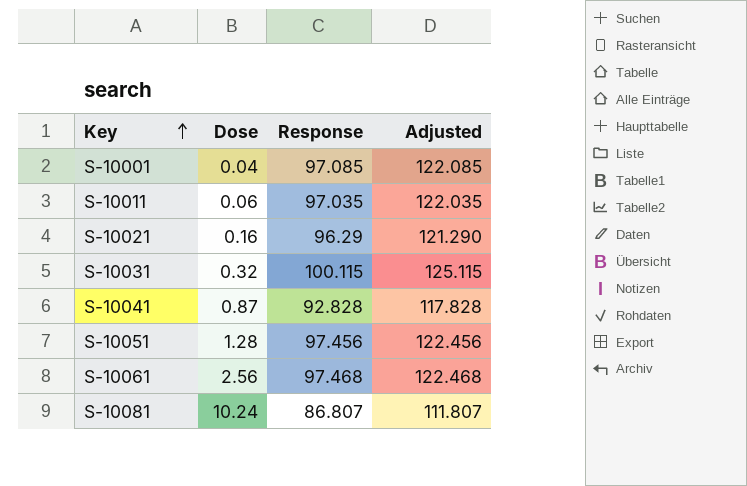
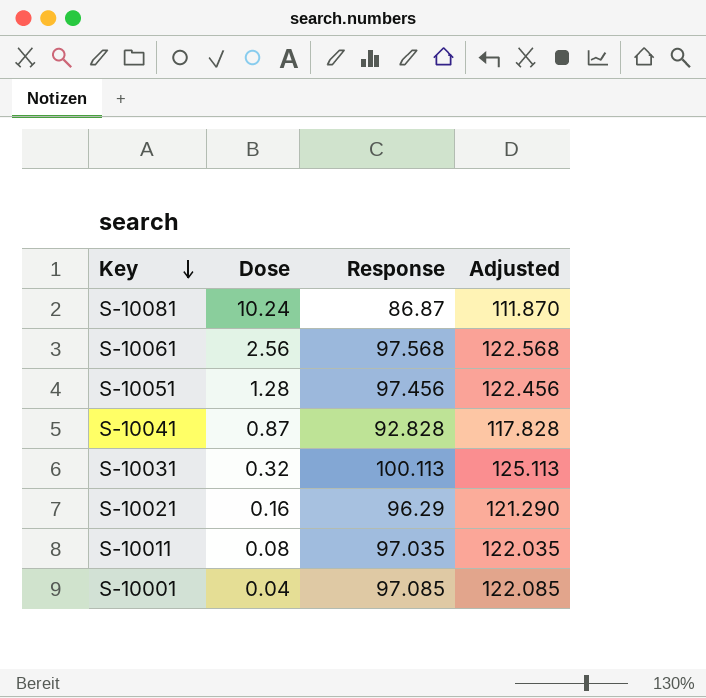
row order: Key ascending -> Key descending
S-10081 | Response: 86.807 -> 86.87
S-10081 | Adjusted: 111.807 -> 111.870
S-10061 | Response: 97.468 -> 97.568
S-10061 | Adjusted: 122.468 -> 122.568
S-10031 | Response: 100.115 -> 100.113
S-10031 | Adjusted: 125.115 -> 125.113
S-10011 | Dose: 0.06 -> 0.08

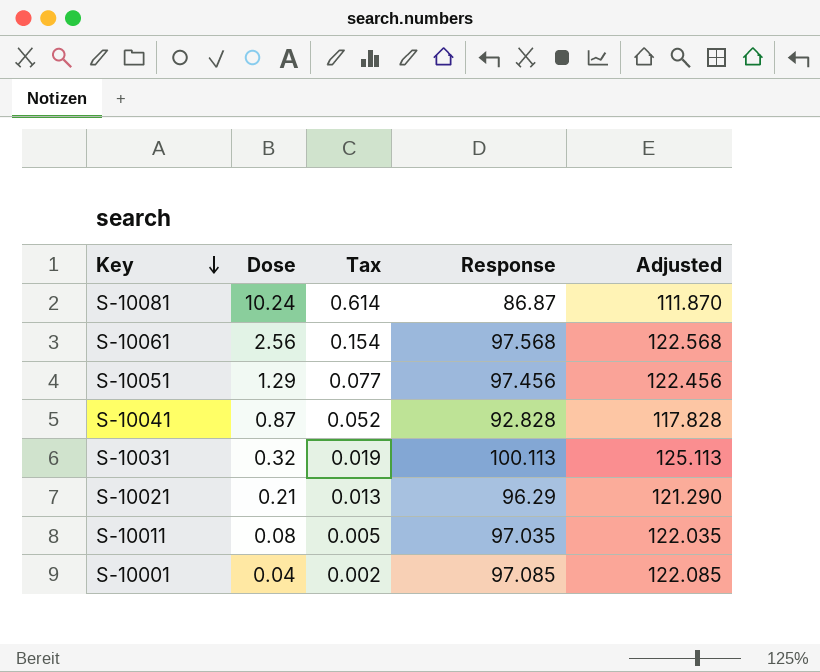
column Tax | formula: none -> [Dose] * 0.06
S-10051 | Dose: 1.28 -> 1.29
S-10021 | Dose: 0.16 -> 0.21

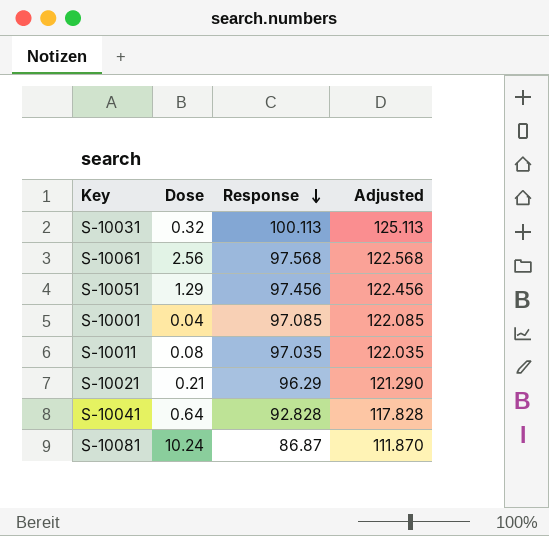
row order: Key descending -> Response descending
column Tax | formula: [Dose] * 0.06 -> none
S-10041 | Dose: 0.87 -> 0.64

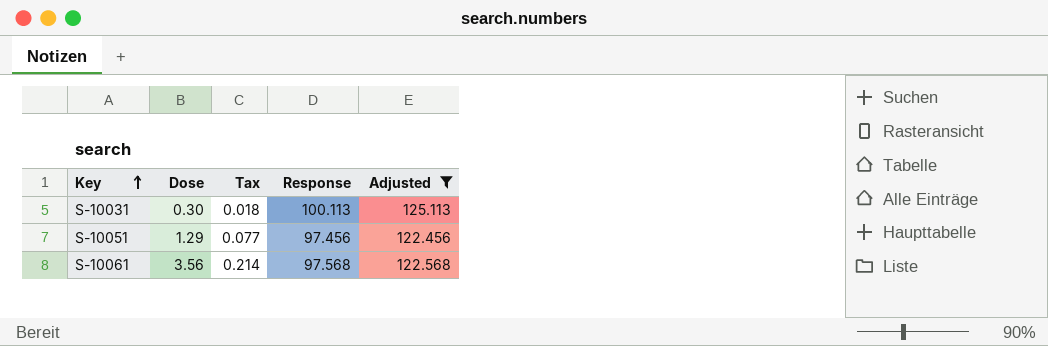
filter: none -> Adjusted >= 122.456
row order: Response descending -> Key ascending
column Tax | formula: none -> [Dose] * 0.06
S-10031 | Dose: 0.32 -> 0.30
S-10061 | Dose: 2.56 -> 3.56

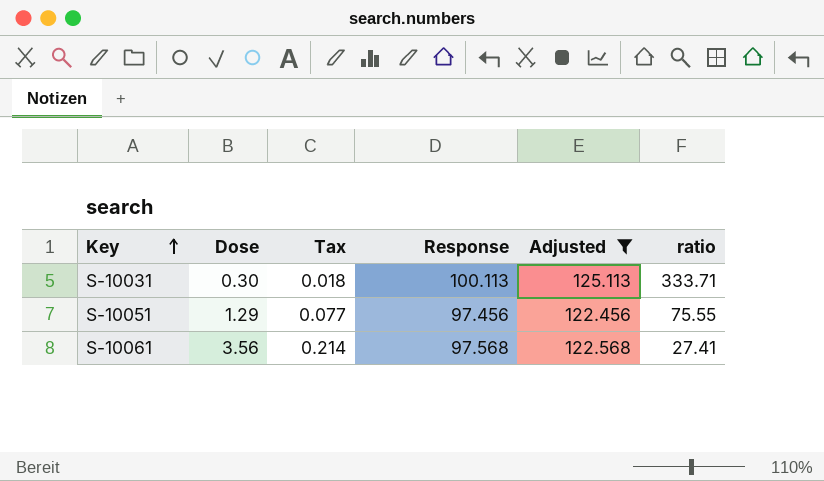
column ratio | formula: none -> [Response] / [Dose]

